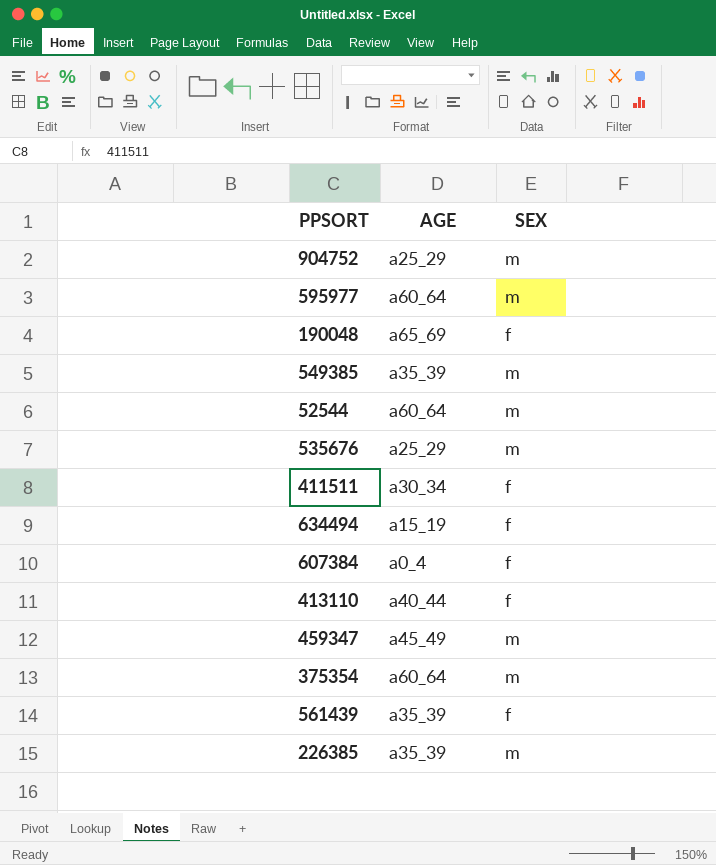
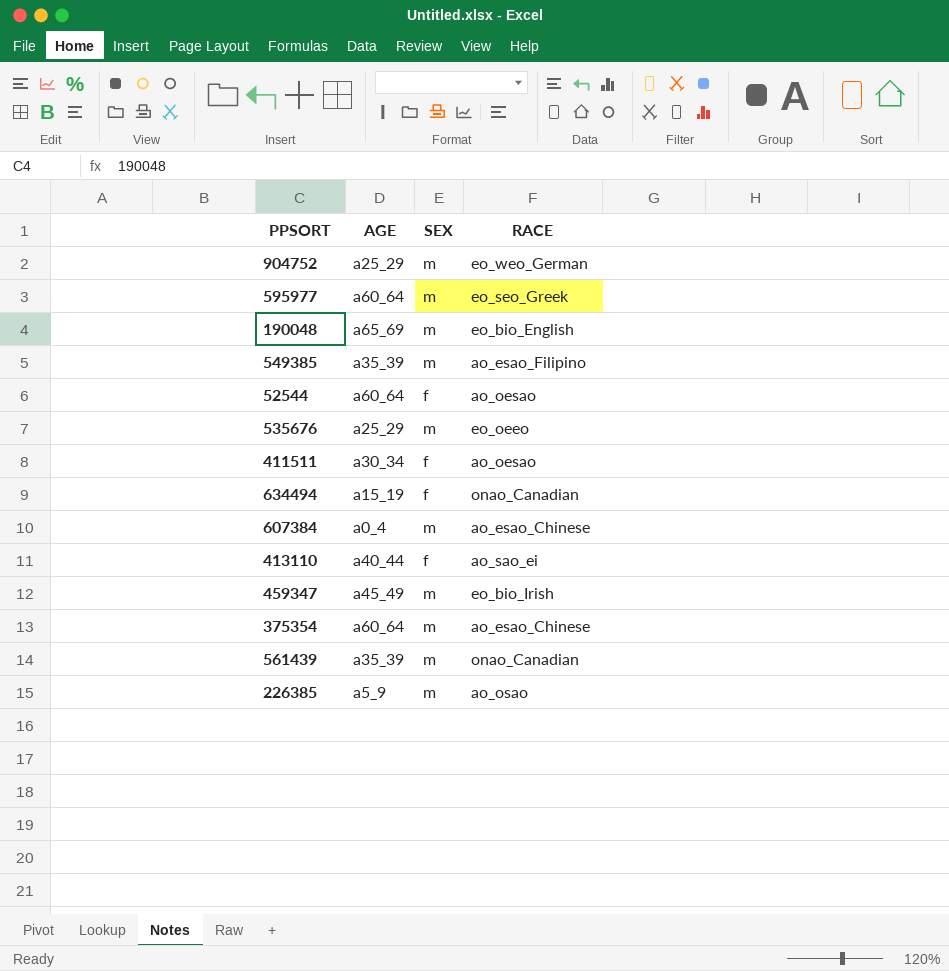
column RACE | position: none -> 4
190048 | SEX: f -> m
52544 | SEX: m -> f
607384 | SEX: f -> m
561439 | SEX: f -> m
226385 | AGE: a35_39 -> a5_9

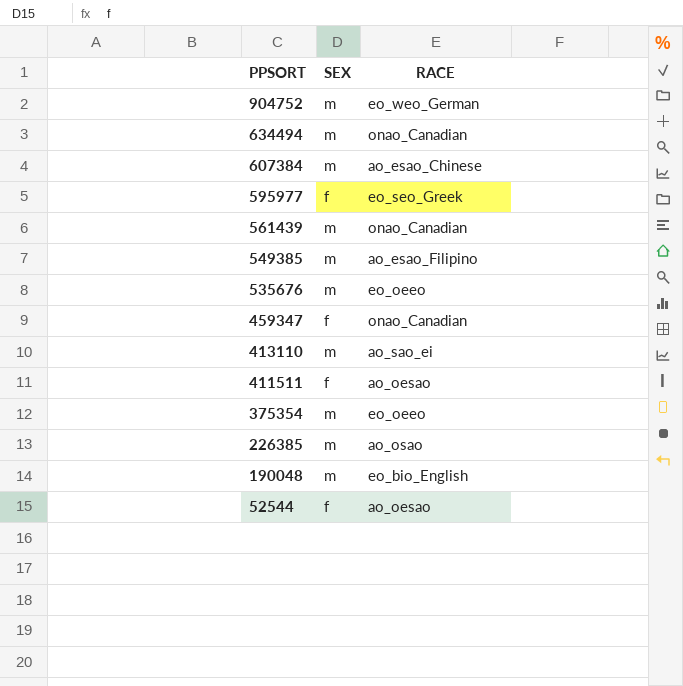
row order: none -> PPSORT descending
column AGE | position: 2 -> none
634494 | SEX: f -> m
595977 | SEX: m -> f
459347 | SEX: m -> f
459347 | RACE: eo_bio_Irish -> onao_Canadian
413110 | SEX: f -> m
375354 | RACE: ao_esao_Chinese -> eo_oeeo

